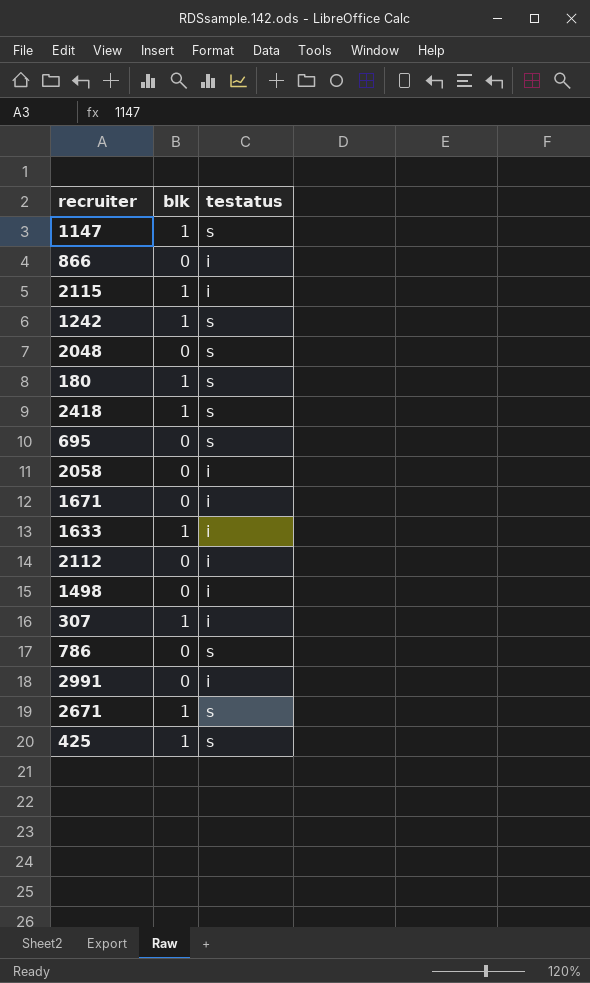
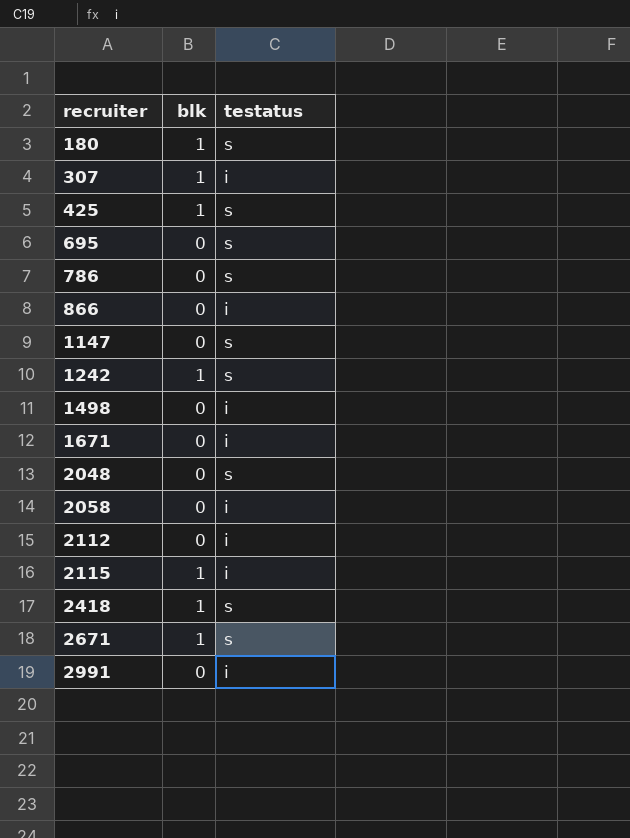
row order: none -> recruiter ascending
row 1633: 1 | i -> none
1147 | blk: 1 -> 0

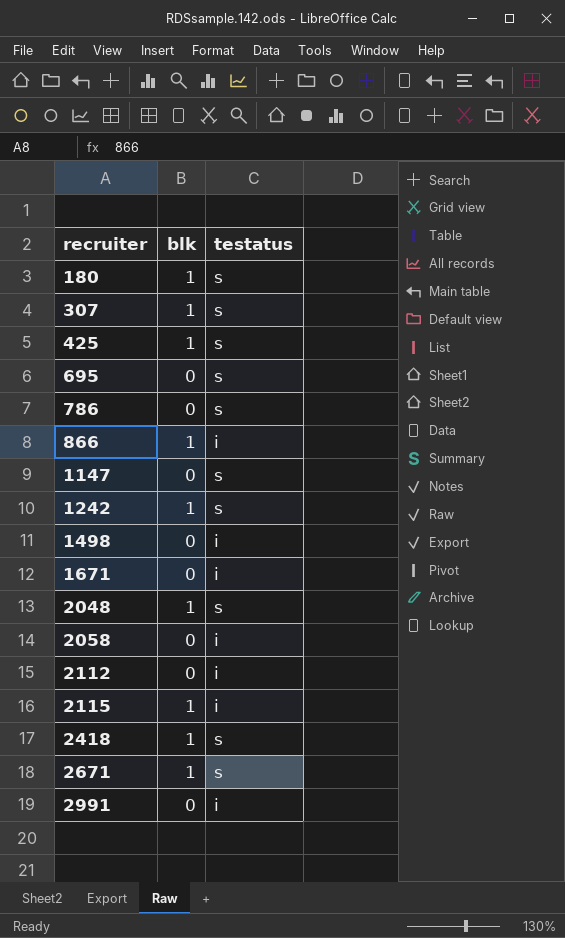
307 | testatus: i -> s
866 | blk: 0 -> 1
2048 | blk: 0 -> 1

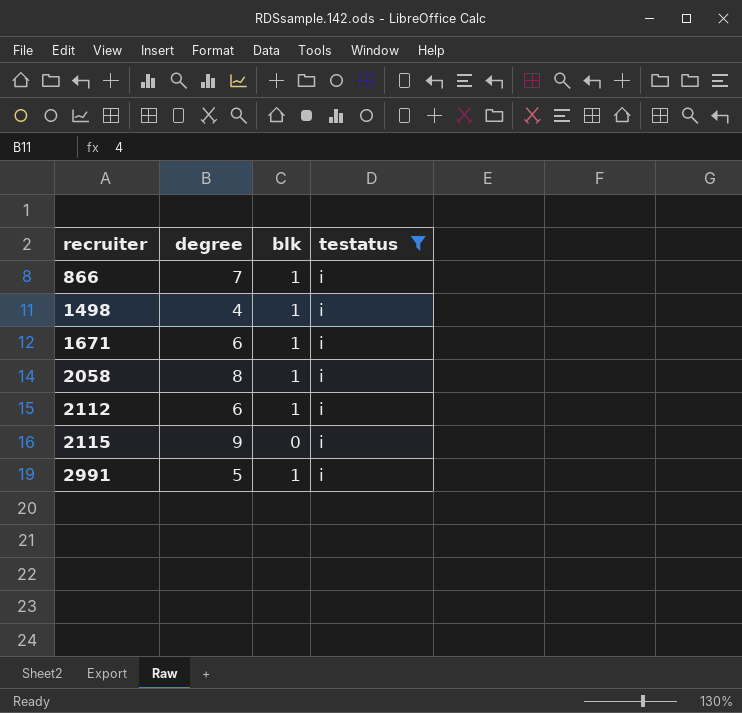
filter: none -> testatus = i
column degree | position: none -> 2
1498 | blk: 0 -> 1
1671 | blk: 0 -> 1
2058 | blk: 0 -> 1
2112 | blk: 0 -> 1
2115 | blk: 1 -> 0
2991 | blk: 0 -> 1

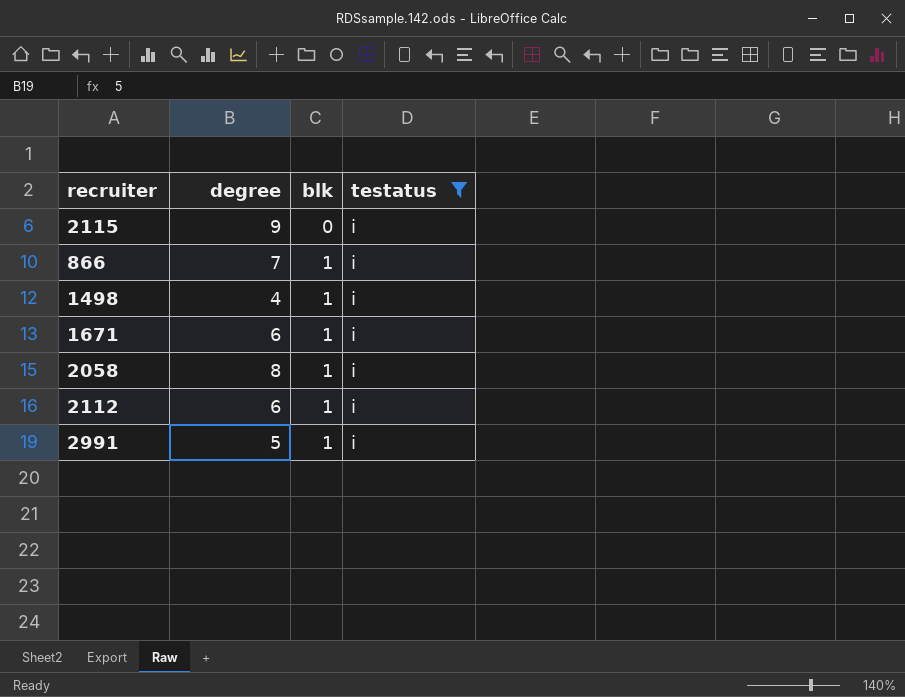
row order: recruiter ascending -> blk ascending

